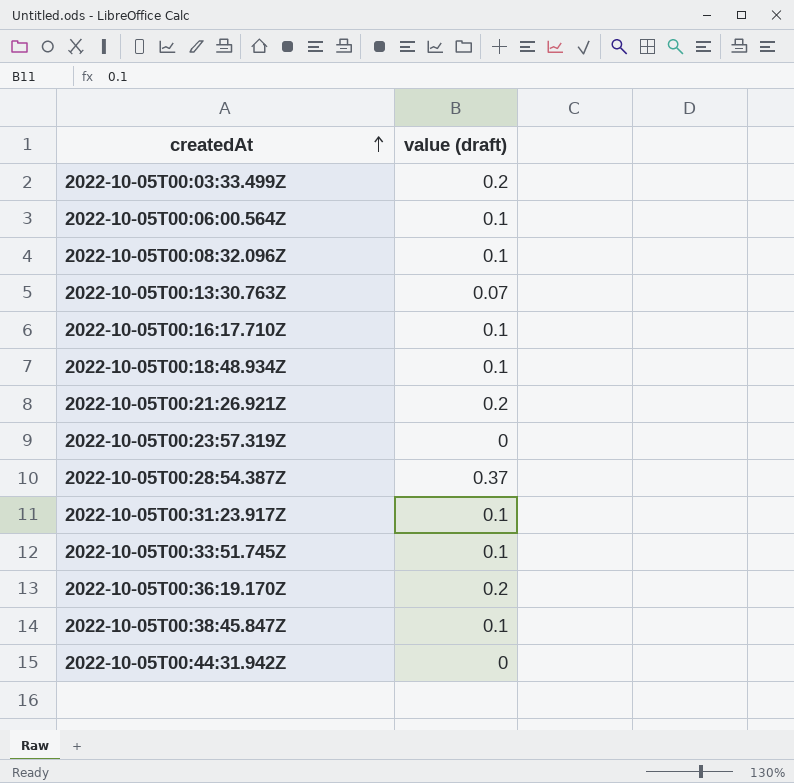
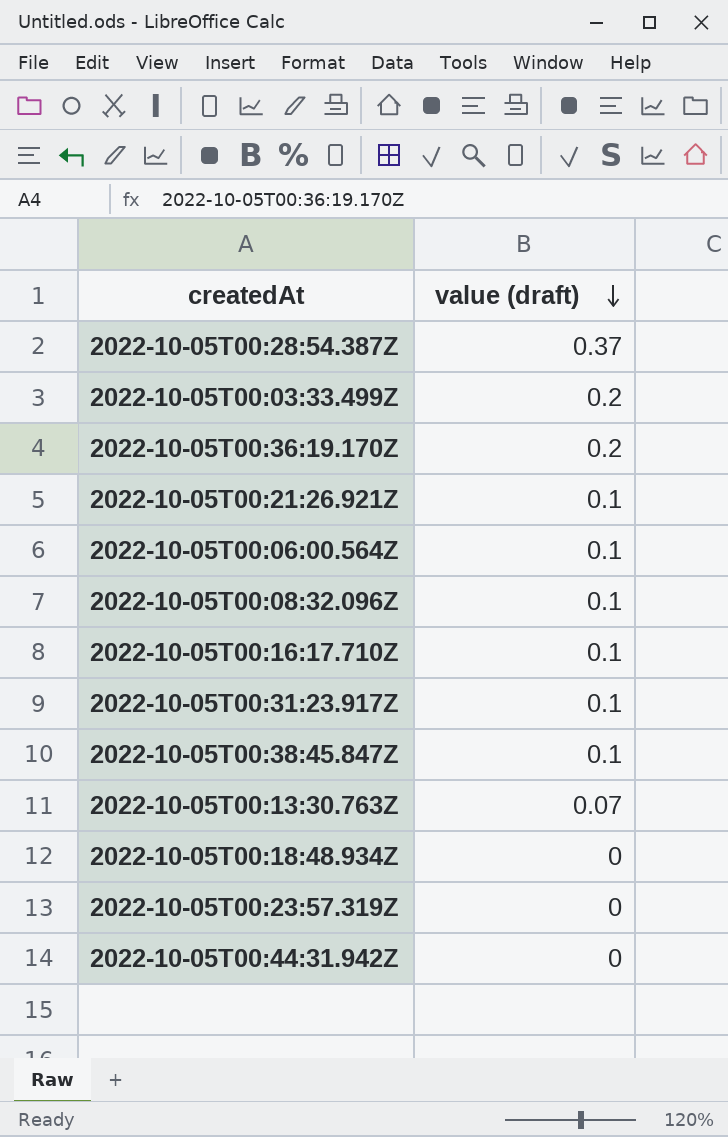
row order: createdAt ascending -> value (draft) descending
row 2022-10-05T00:33:51.745Z: 0.1 -> none
2022-10-05T00:21:26.921Z | value (draft): 0.2 -> 0.1
2022-10-05T00:18:48.934Z | value (draft): 0.1 -> 0

